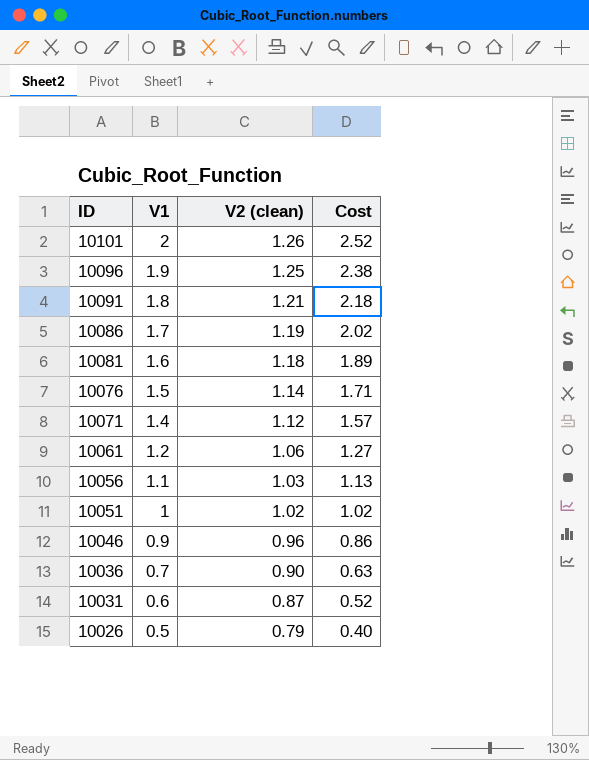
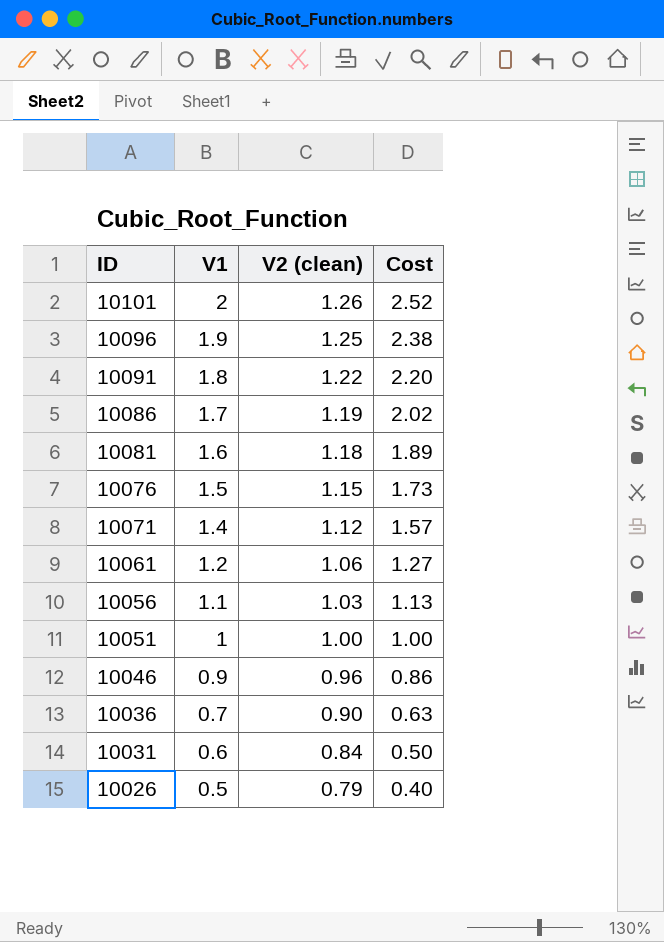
10091 | V2 (clean): 1.21 -> 1.22
10091 | Cost: 2.18 -> 2.20
10076 | V2 (clean): 1.14 -> 1.15
10076 | Cost: 1.71 -> 1.73
10051 | V2 (clean): 1.02 -> 1.00
10051 | Cost: 1.02 -> 1.00
10031 | V2 (clean): 0.87 -> 0.84
10031 | Cost: 0.52 -> 0.50

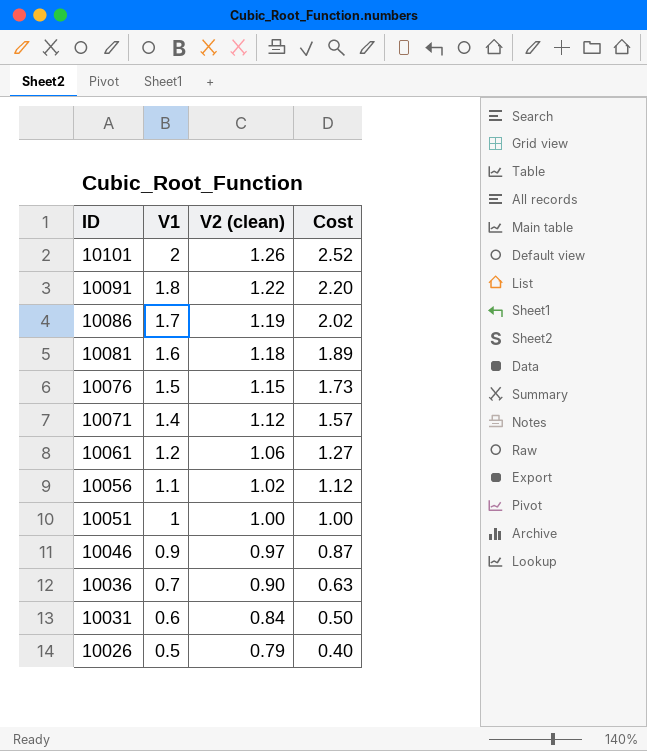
row 10096: 1.9 | 1.25 | 2.38 -> none
10056 | V2 (clean): 1.03 -> 1.02
10056 | Cost: 1.13 -> 1.12
10046 | V2 (clean): 0.96 -> 0.97
10046 | Cost: 0.86 -> 0.87

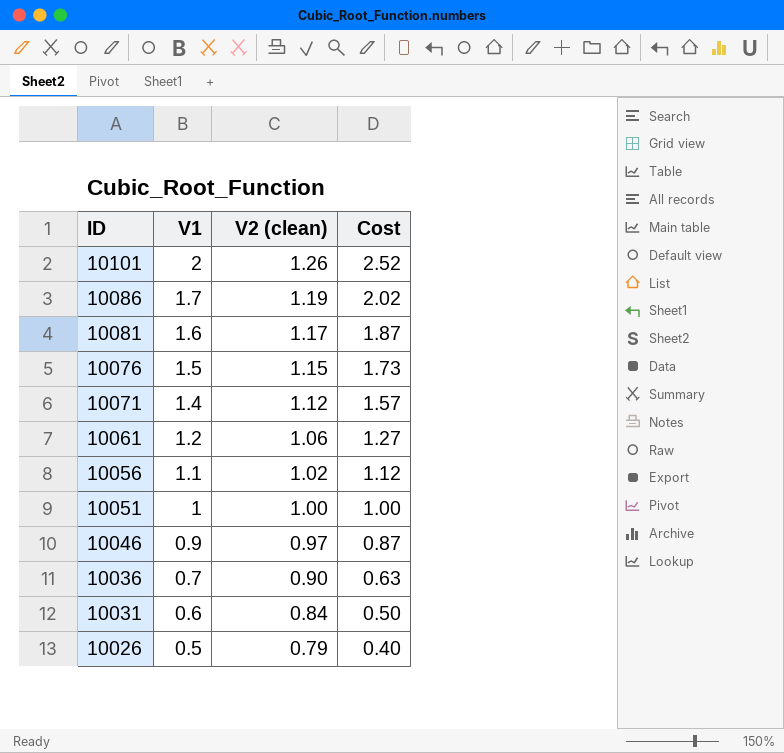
row 10091: 1.8 | 1.22 | 2.20 -> none
10081 | V2 (clean): 1.18 -> 1.17
10081 | Cost: 1.89 -> 1.87

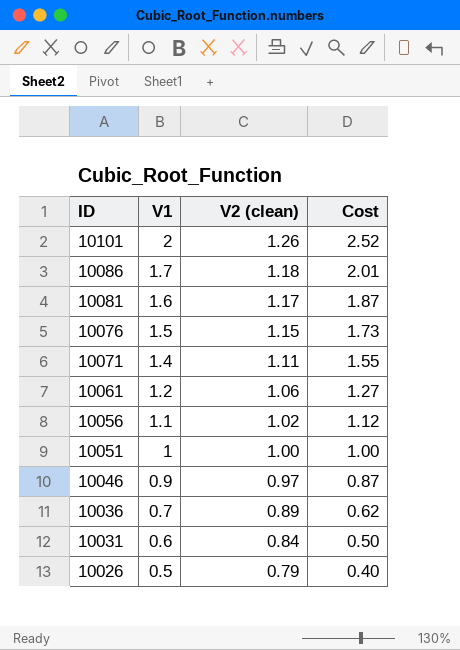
10086 | V2 (clean): 1.19 -> 1.18
10086 | Cost: 2.02 -> 2.01
10071 | V2 (clean): 1.12 -> 1.11
10071 | Cost: 1.57 -> 1.55
10036 | V2 (clean): 0.90 -> 0.89
10036 | Cost: 0.63 -> 0.62

